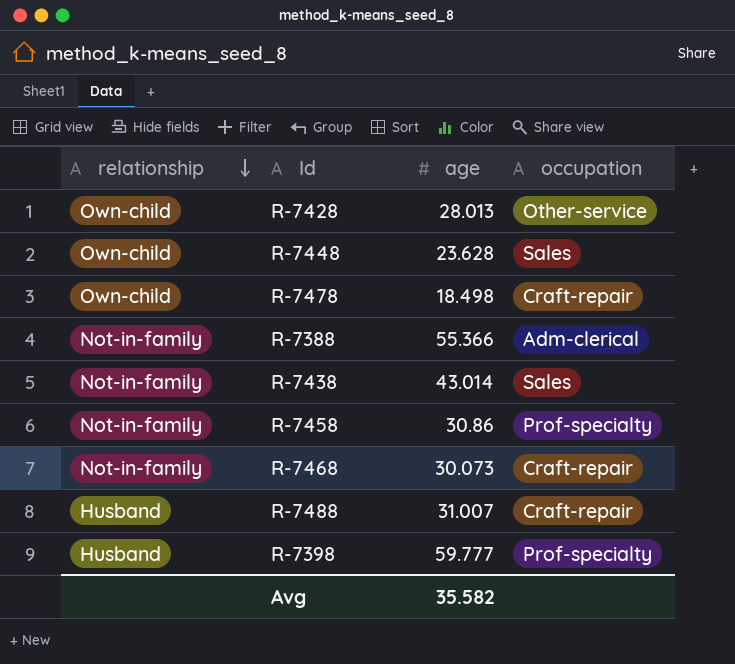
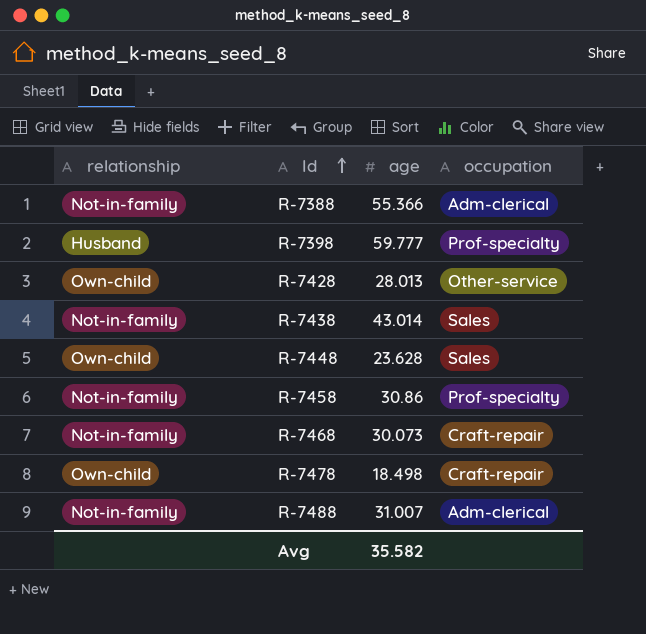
row order: relationship descending -> Id ascending
R-7488 | relationship: Husband -> Not-in-family
R-7488 | occupation: Craft-repair -> Adm-clerical

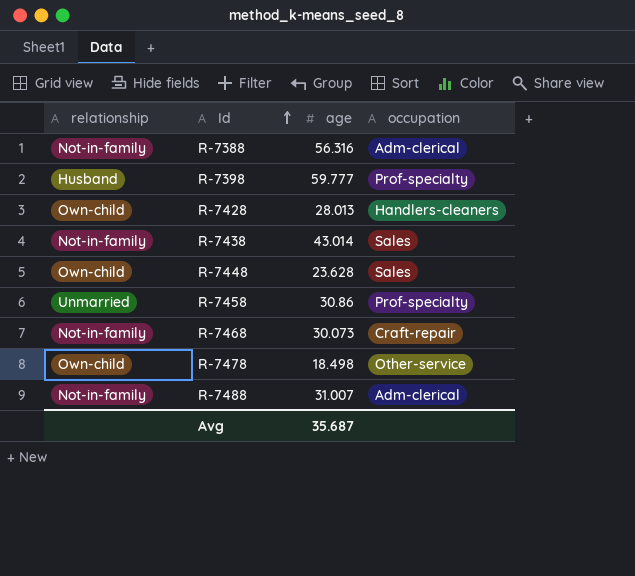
R-7388 | age: 55.366 -> 56.316
R-7428 | occupation: Other-service -> Handlers-cleaners
R-7458 | relationship: Not-in-family -> Unmarried
R-7478 | occupation: Craft-repair -> Other-service
Avg | age: 35.582 -> 35.687

